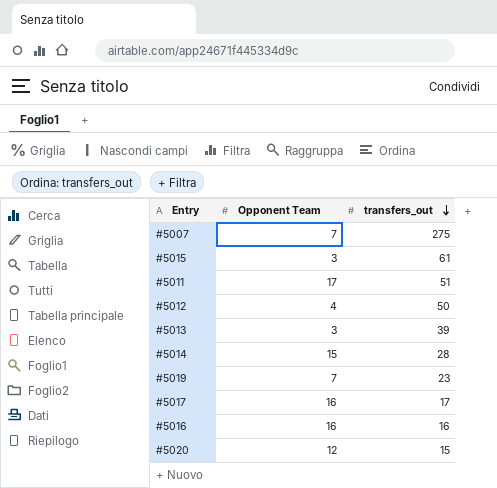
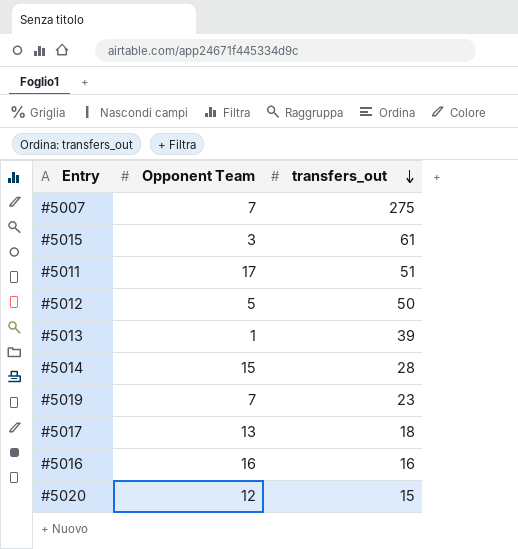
#5012 | Opponent Team: 4 -> 5
#5013 | Opponent Team: 3 -> 1
#5017 | Opponent Team: 16 -> 13
#5017 | transfers_out: 17 -> 18

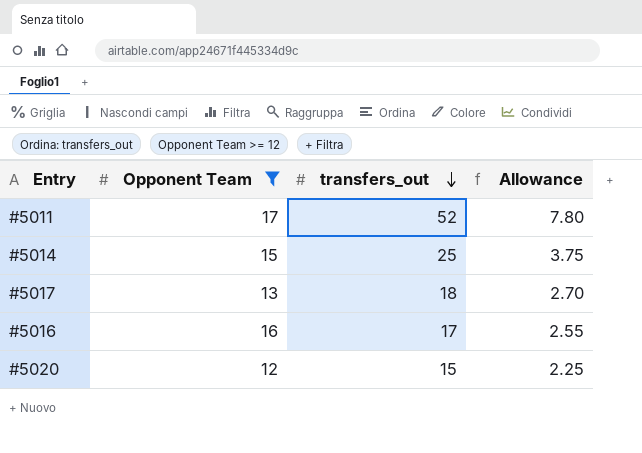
filter: none -> Opponent Team >= 12
column Allowance | formula: none -> [transfers_out] * 0.15
#5011 | transfers_out: 51 -> 52
#5014 | transfers_out: 28 -> 25
#5016 | transfers_out: 16 -> 17

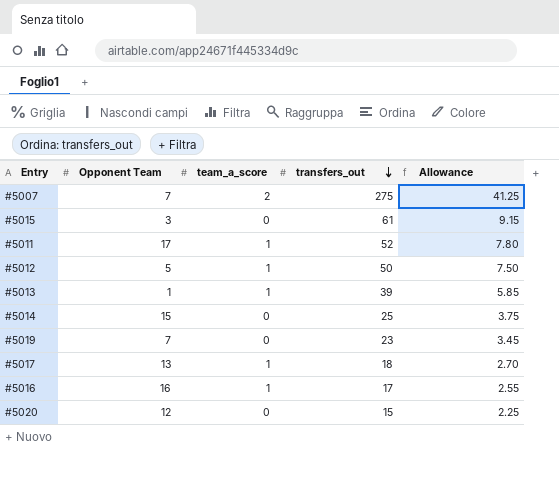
filter: Opponent Team >= 12 -> none
column team_a_score | position: none -> 3

